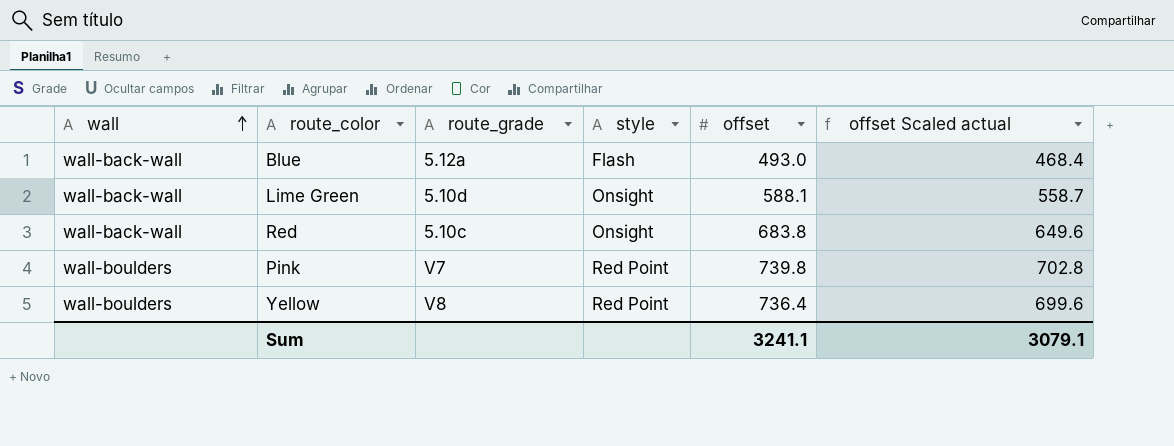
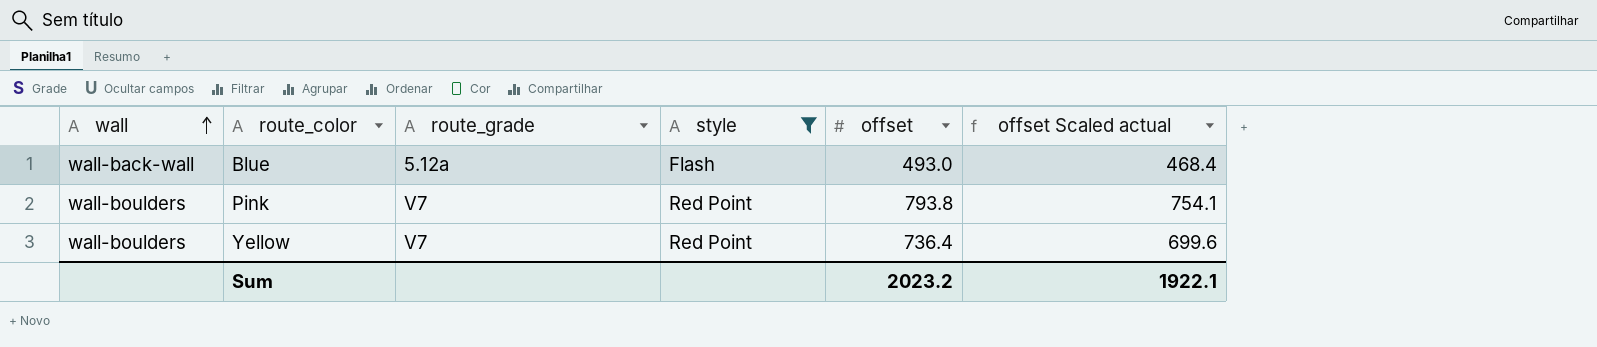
filter: none -> style != Onsight
Pink | offset: 739.8 -> 793.8
Pink | offset Scaled actual: 702.8 -> 754.1
Yellow | route_grade: V8 -> V7
Sum | offset: 3241.1 -> 2023.2
Sum | offset Scaled actual: 3079.1 -> 1922.1

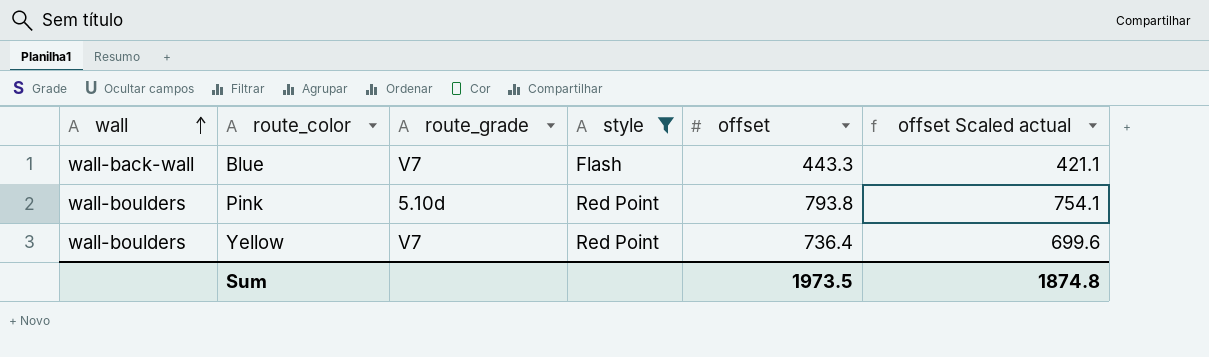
Blue | route_grade: 5.12a -> V7
Blue | offset: 493.0 -> 443.3
Blue | offset Scaled actual: 468.4 -> 421.1
Pink | route_grade: V7 -> 5.10d
Sum | offset: 2023.2 -> 1973.5
Sum | offset Scaled actual: 1922.1 -> 1874.8

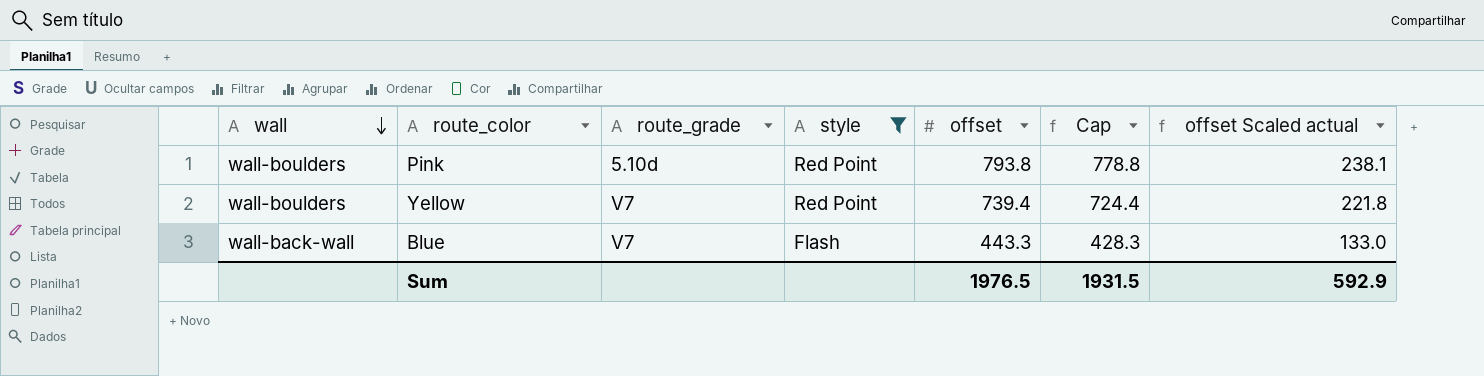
row order: wall ascending -> wall descending
column Cap | formula: none -> [offset] - 15
column offset Scaled actual | formula: [offset] * 0.95 -> [offset] * 0.3
Yellow | offset: 736.4 -> 739.4
Sum | offset: 1973.5 -> 1976.5
Sum | offset Scaled actual: 1874.8 -> 592.9

